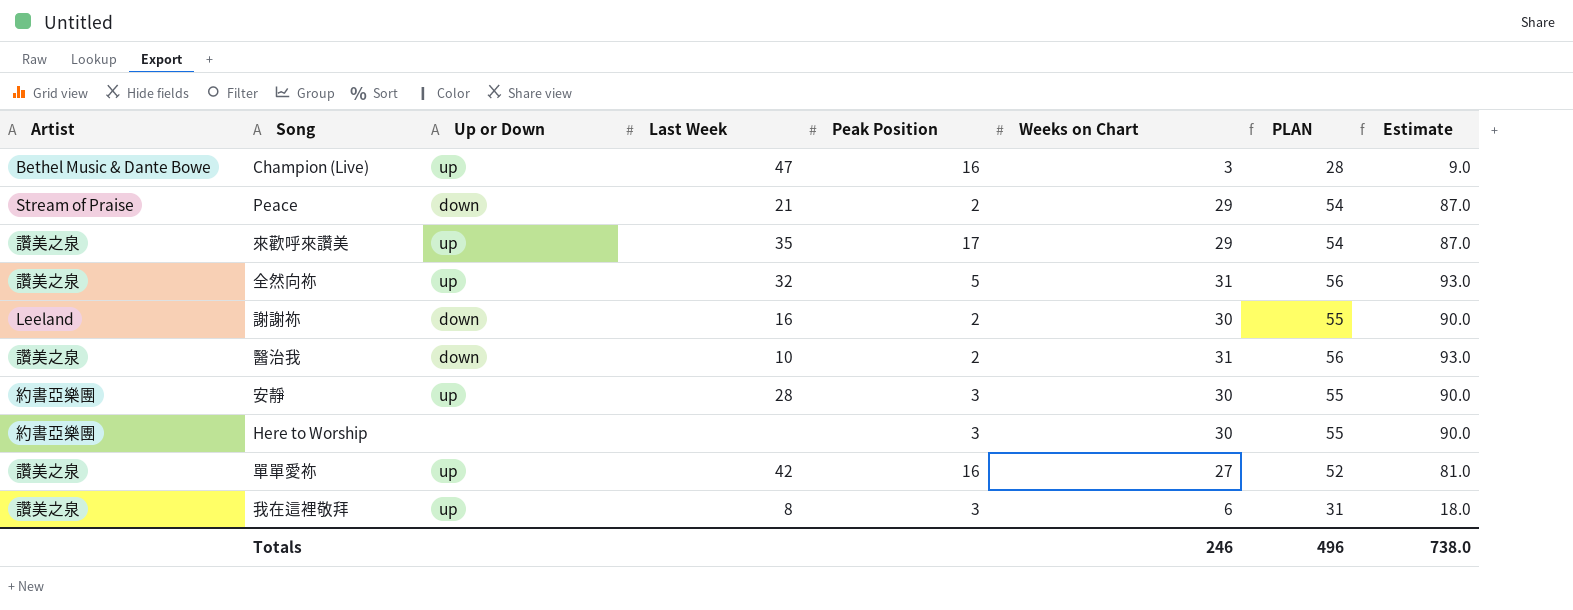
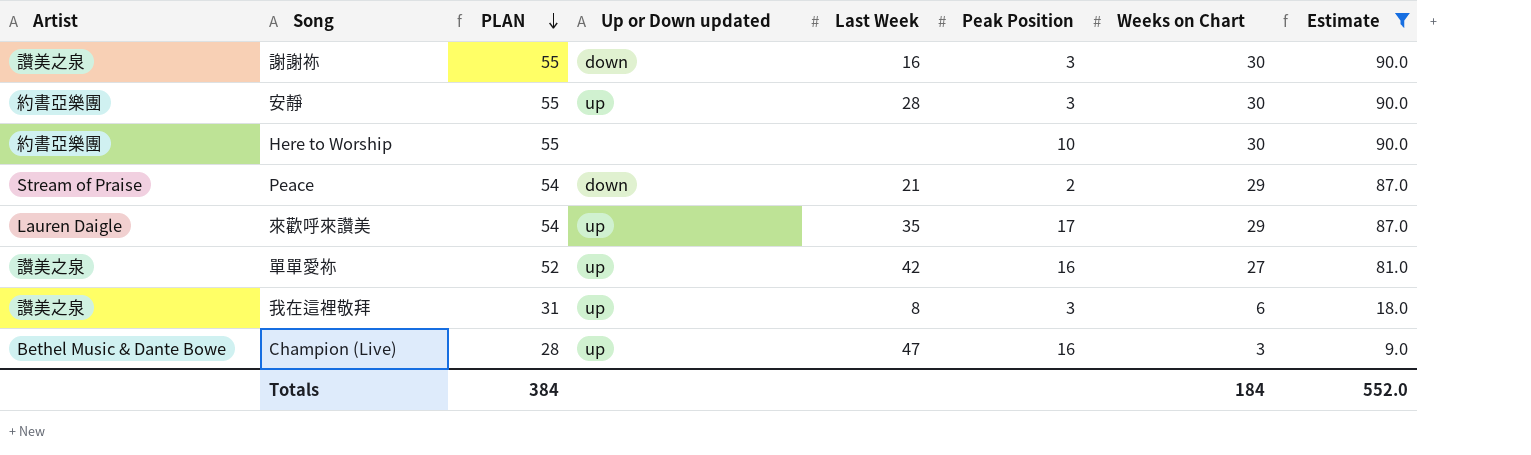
filter: none -> Estimate != 93.0
row order: none -> PLAN descending
column PLAN | position: 7 -> 3
column name: Up or Down -> Up or Down updated
謝謝祢 | Artist: Leeland -> 讚美之泉
謝謝祢 | Peak Position: 2 -> 3
Here to Worship | Peak Position: 3 -> 10
來歡呼來讚美 | Artist: 讚美之泉 -> Lauren Daigle
Totals | PLAN: 496 -> 384
Totals | Weeks on Chart: 246 -> 184
Totals | Estimate: 738.0 -> 552.0

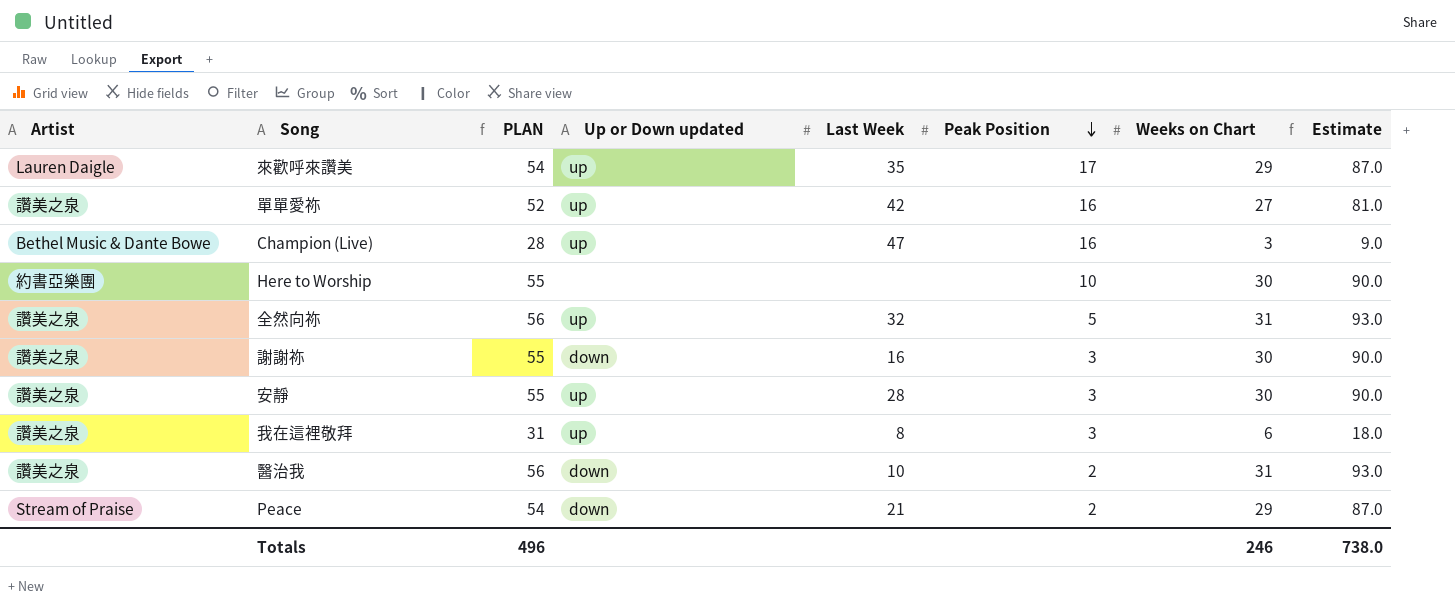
filter: Estimate != 93.0 -> none
row order: PLAN descending -> Peak Position descending
安靜 | Artist: 約書亞樂團 -> 讚美之泉
Totals | PLAN: 384 -> 496
Totals | Weeks on Chart: 184 -> 246
Totals | Estimate: 552.0 -> 738.0

